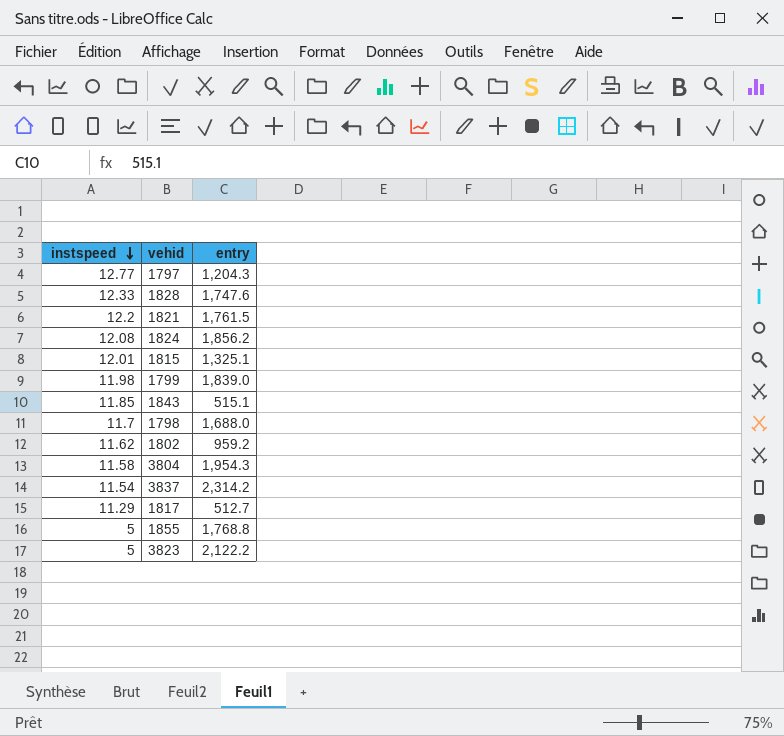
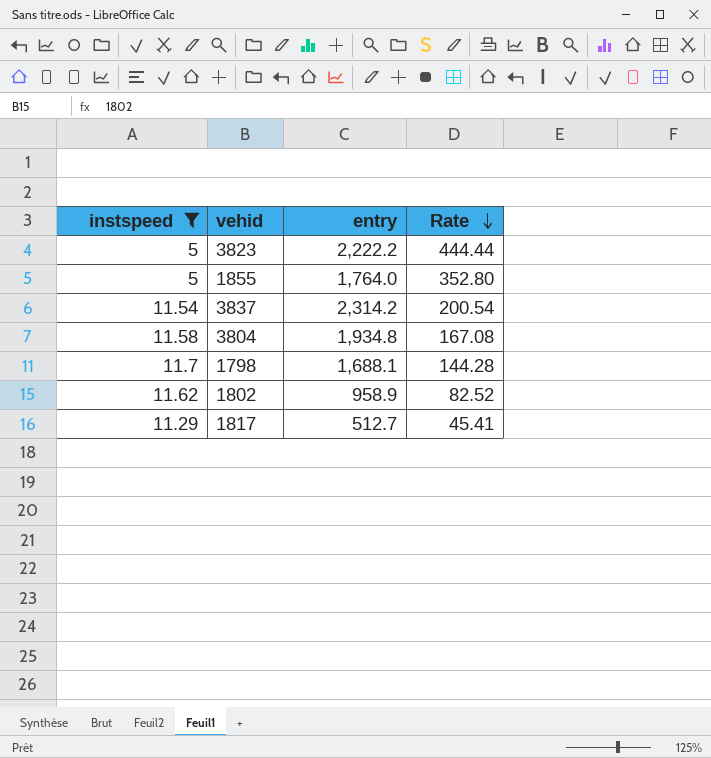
filter: none -> instspeed <= 11.7
row order: instspeed descending -> Rate descending
column Rate | formula: none -> [entry] / [instspeed]
3823 | entry: 2,122.2 -> 2,222.2
1855 | entry: 1,768.8 -> 1,764.0
3804 | entry: 1,954.3 -> 1,934.8
1798 | entry: 1,688.0 -> 1,688.1
1802 | entry: 959.2 -> 958.9

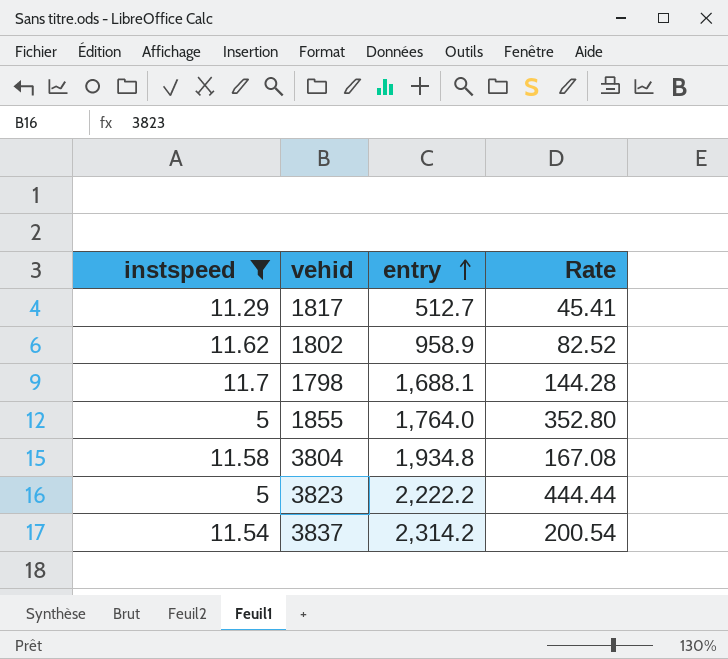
row order: Rate descending -> entry ascending

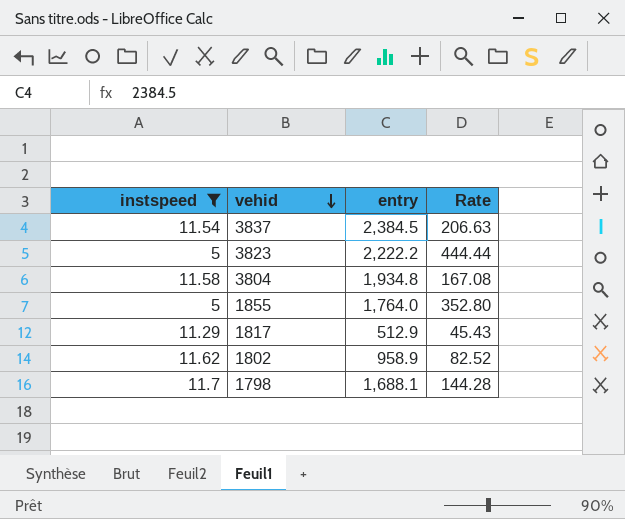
row order: entry ascending -> vehid descending
3837 | entry: 2,314.2 -> 2,384.5
3837 | Rate: 200.54 -> 206.63
1817 | entry: 512.7 -> 512.9
1817 | Rate: 45.41 -> 45.43

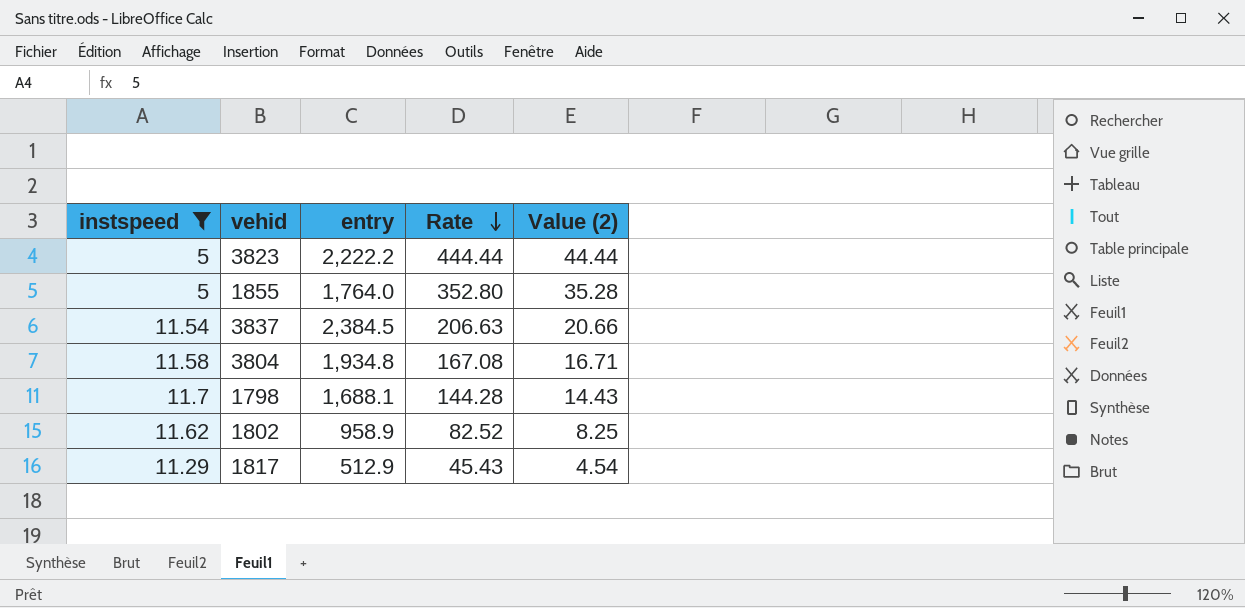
row order: vehid descending -> Rate descending
column Value (2) | formula: none -> [Rate] * 0.1

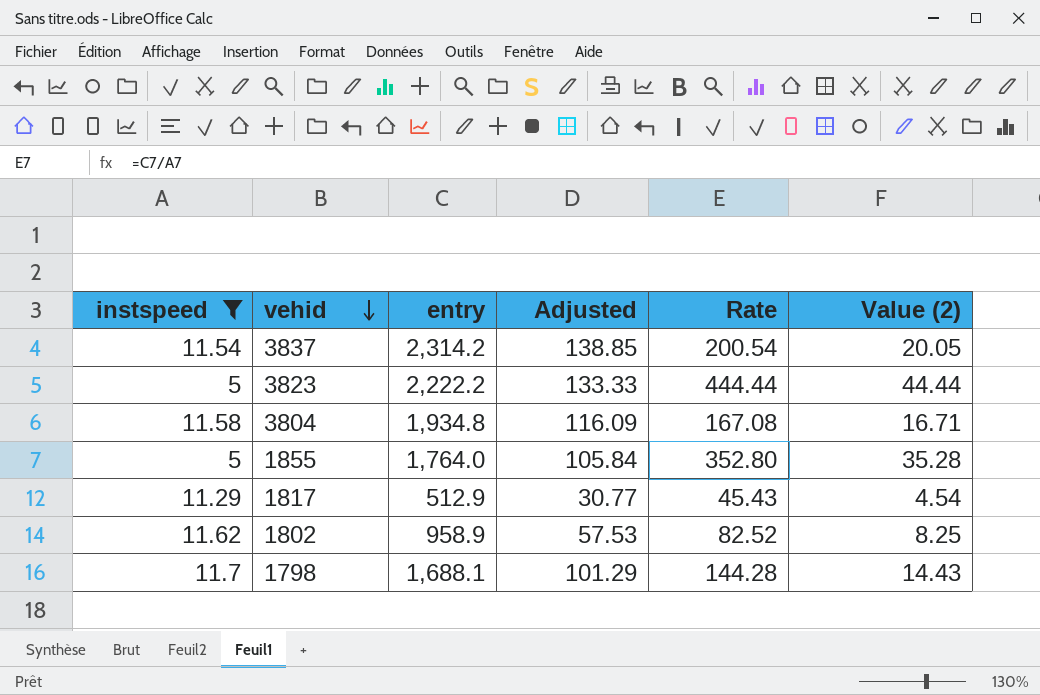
row order: Rate descending -> vehid descending
column Adjusted | formula: none -> [entry] * 0.06
3837 | entry: 2,384.5 -> 2,314.2
3837 | Rate: 206.63 -> 200.54
3837 | Value (2): 20.66 -> 20.05

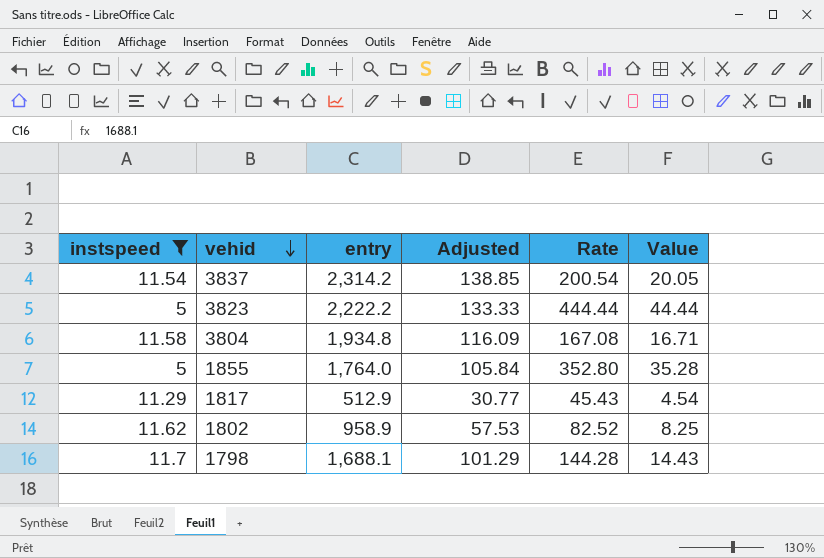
column name: Value (2) -> Value

